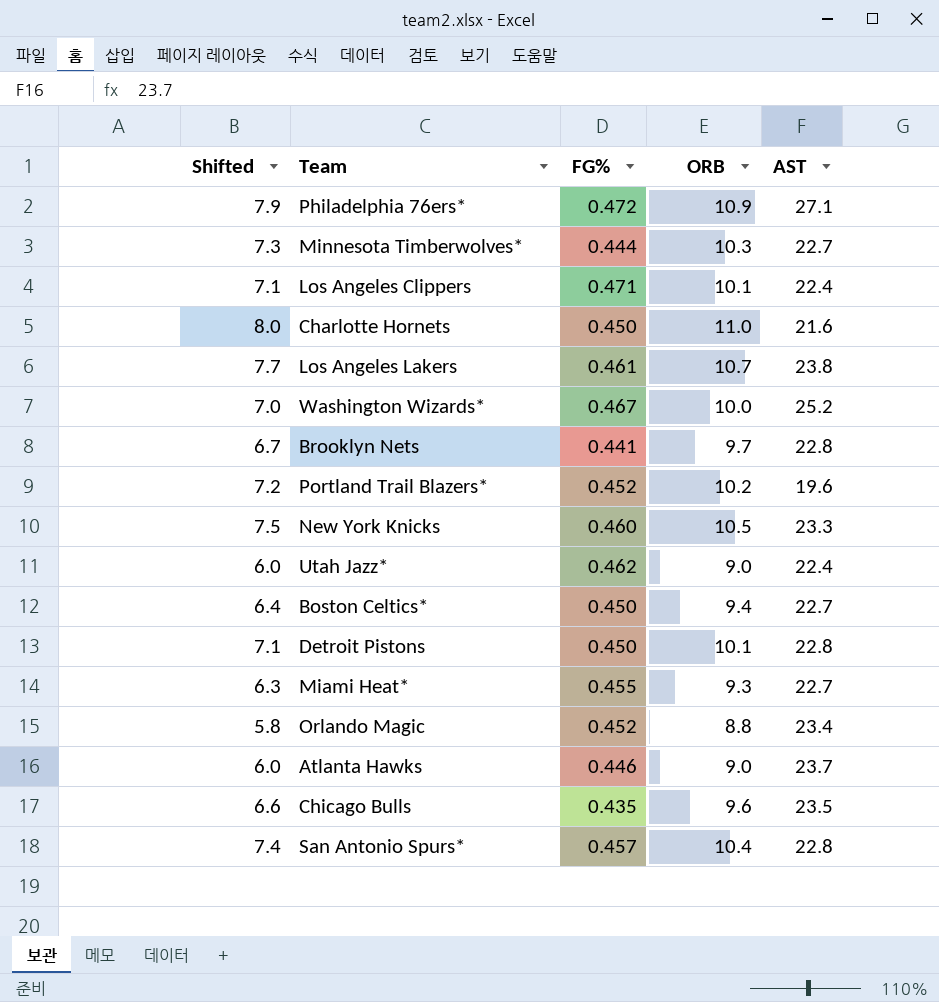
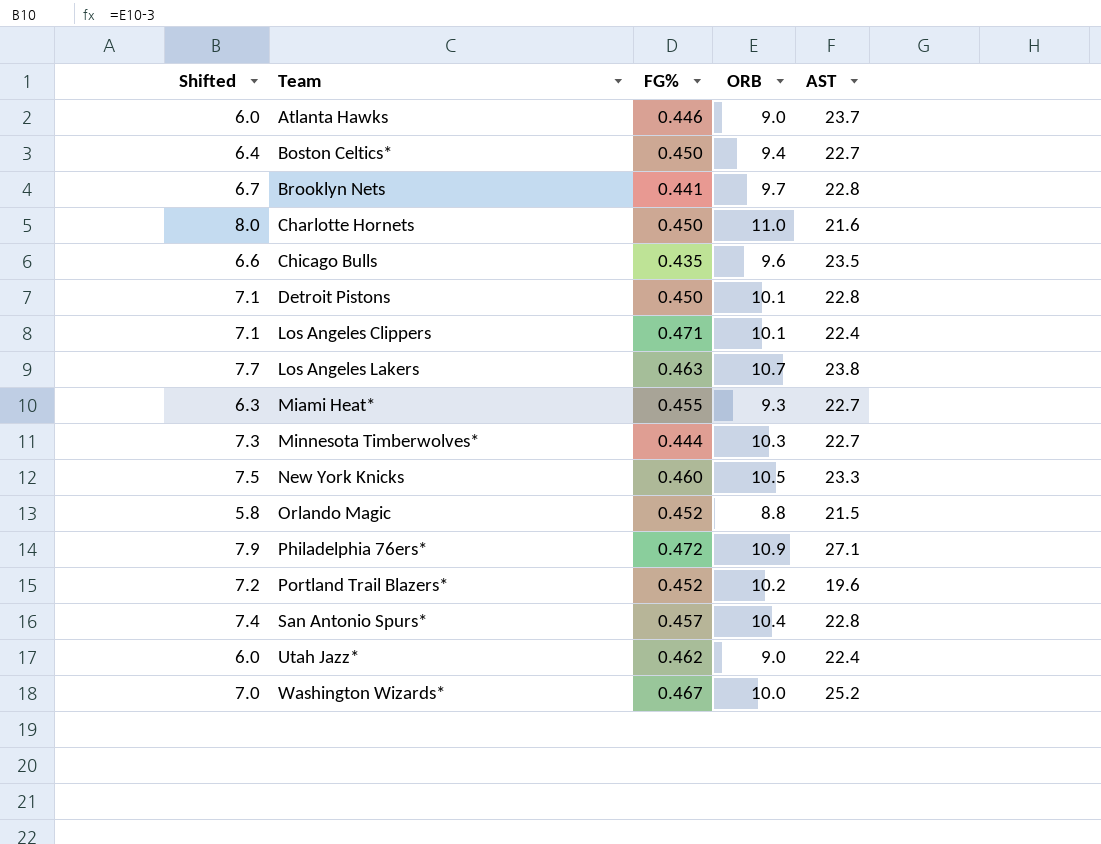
row order: none -> Team ascending
Los Angeles Lakers | FG%: 0.461 -> 0.463
Orlando Magic | AST: 23.4 -> 21.5

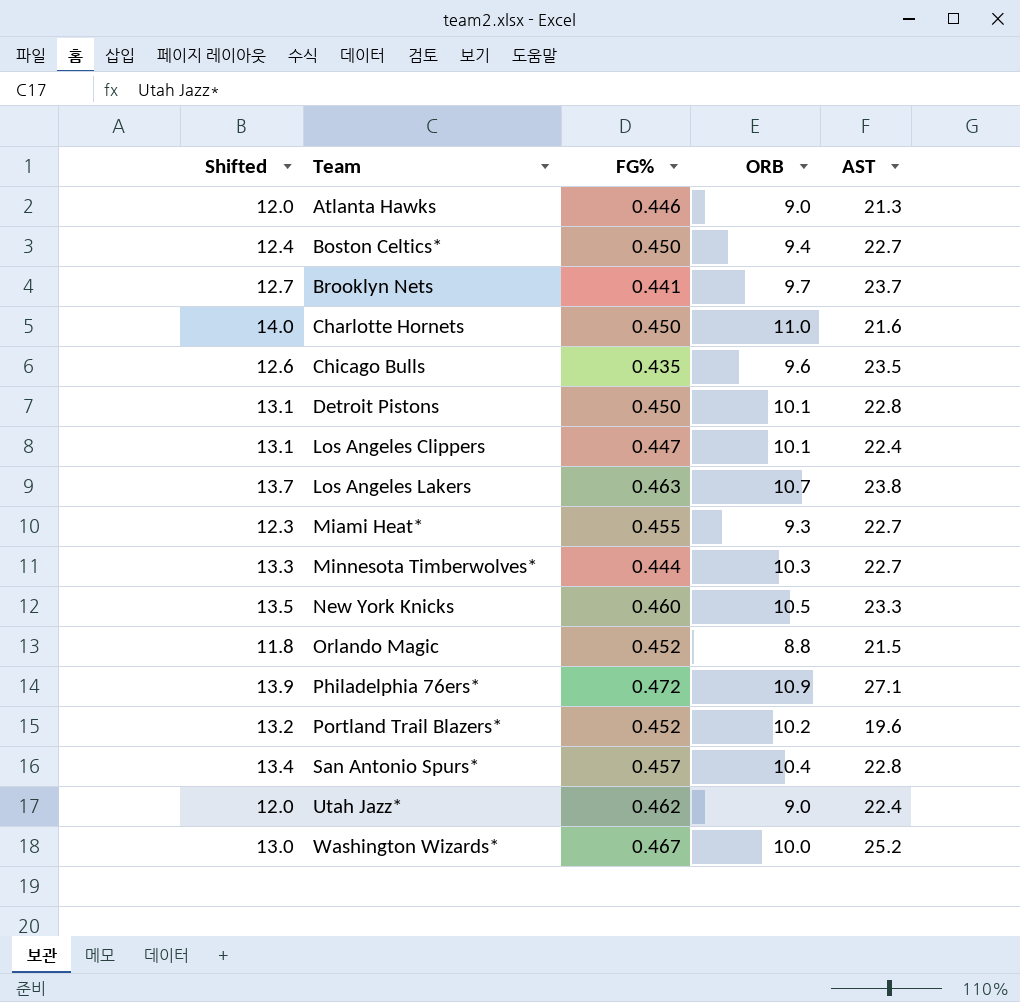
column Shifted | formula: [ORB] - 3 -> [ORB] + 3
Atlanta Hawks | AST: 23.7 -> 21.3
Brooklyn Nets | AST: 22.8 -> 23.7
Los Angeles Clippers | FG%: 0.471 -> 0.447

